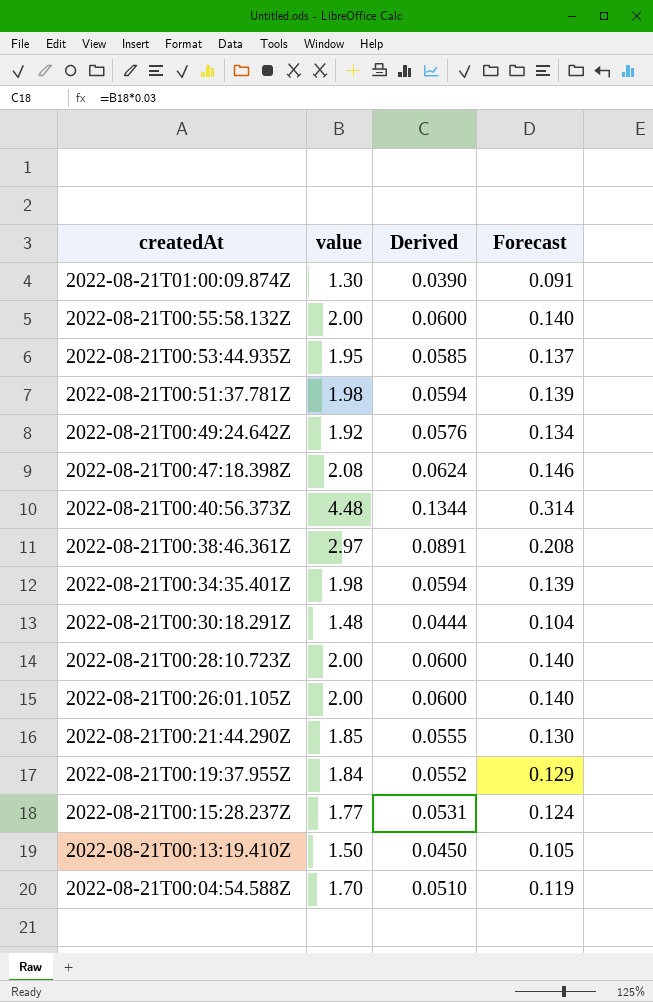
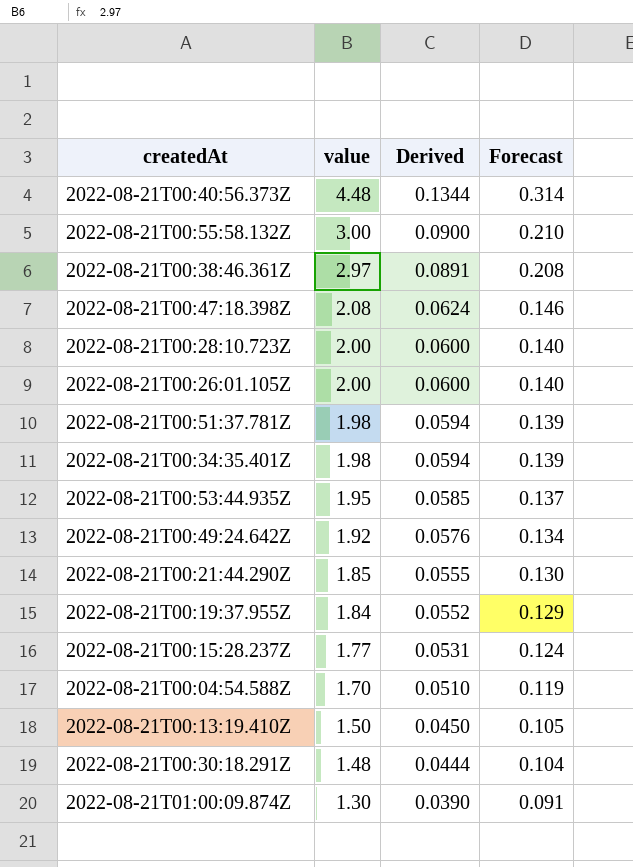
row order: createdAt descending -> value descending
2022-08-21T00:55:58.132Z | value: 2.00 -> 3.00
2022-08-21T00:55:58.132Z | Derived: 0.0600 -> 0.0900
2022-08-21T00:55:58.132Z | Forecast: 0.140 -> 0.210

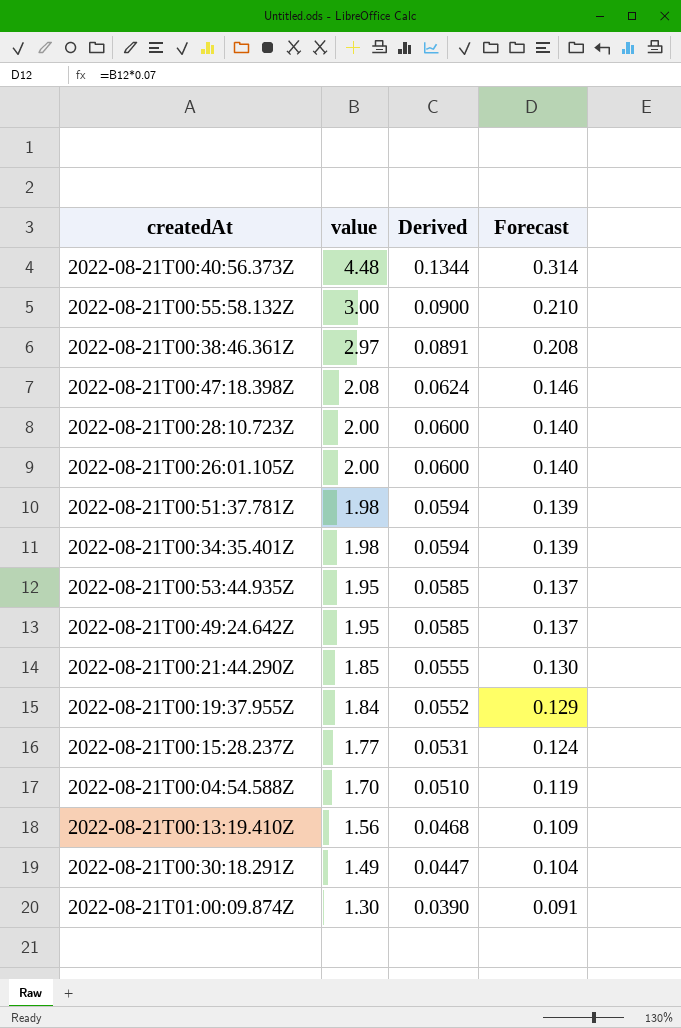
2022-08-21T00:49:24.642Z | value: 1.92 -> 1.95
2022-08-21T00:49:24.642Z | Derived: 0.0576 -> 0.0585
2022-08-21T00:49:24.642Z | Forecast: 0.134 -> 0.137
2022-08-21T00:13:19.410Z | value: 1.50 -> 1.56
2022-08-21T00:13:19.410Z | Derived: 0.0450 -> 0.0468
2022-08-21T00:13:19.410Z | Forecast: 0.105 -> 0.109
2022-08-21T00:30:18.291Z | value: 1.48 -> 1.49
2022-08-21T00:30:18.291Z | Derived: 0.0444 -> 0.0447

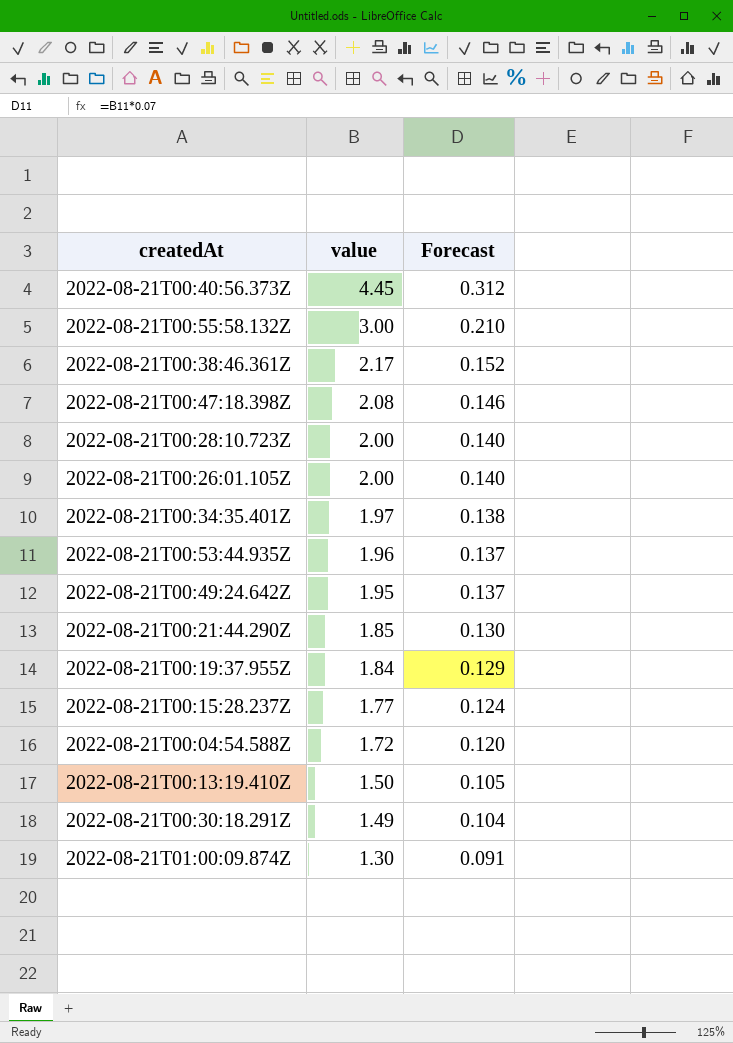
column Derived | formula: [value] * 0.03 -> none
row 2022-08-21T00:51:37.781Z: 1.98 | 0.0594 | 0.139 -> none
2022-08-21T00:40:56.373Z | value: 4.48 -> 4.45
2022-08-21T00:40:56.373Z | Forecast: 0.314 -> 0.312
2022-08-21T00:38:46.361Z | value: 2.97 -> 2.17
2022-08-21T00:38:46.361Z | Forecast: 0.208 -> 0.152
2022-08-21T00:34:35.401Z | value: 1.98 -> 1.97
2022-08-21T00:34:35.401Z | Forecast: 0.139 -> 0.138
2022-08-21T00:53:44.935Z | value: 1.95 -> 1.96
2022-08-21T00:04:54.588Z | value: 1.70 -> 1.72
2022-08-21T00:04:54.588Z | Forecast: 0.119 -> 0.120
2022-08-21T00:13:19.410Z | value: 1.56 -> 1.50
2022-08-21T00:13:19.410Z | Forecast: 0.109 -> 0.105

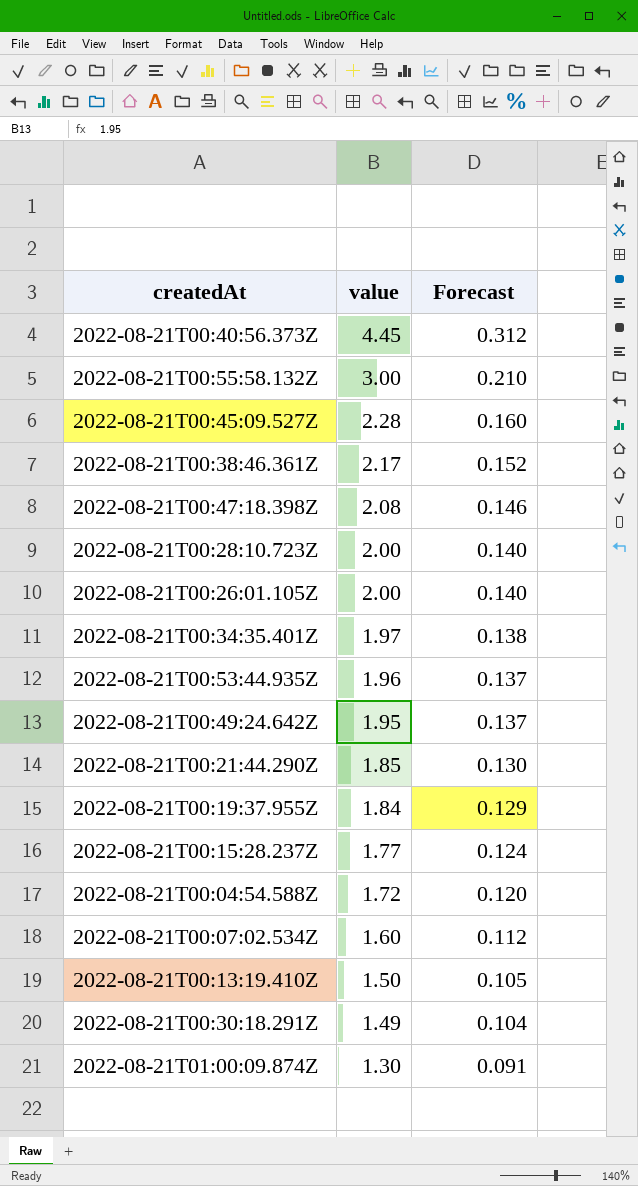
row 2022-08-21T00:45:09.527Z: none -> 2.28 | 0.160
row 2022-08-21T00:07:02.534Z: none -> 1.60 | 0.112

